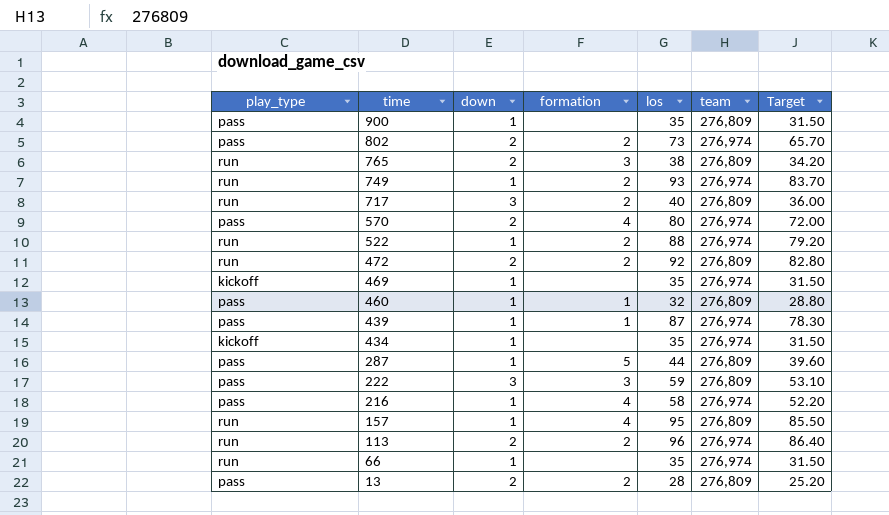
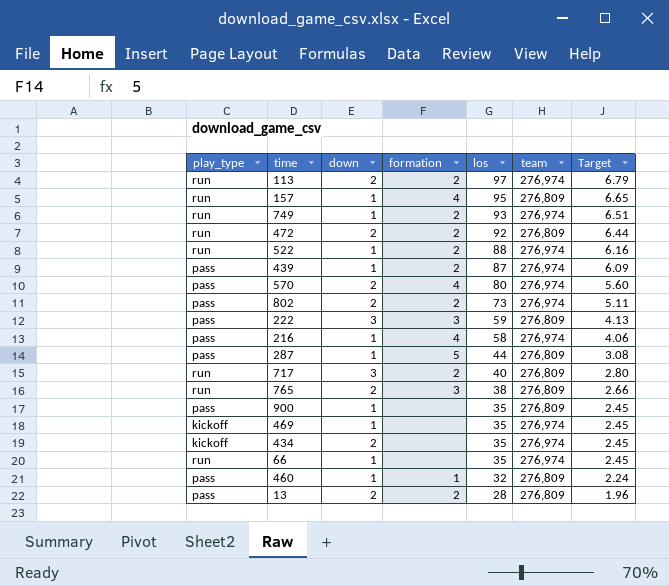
row order: time descending -> los descending
column Target | formula: [los] * 0.9 -> [los] * 0.07
113 | los: 96 -> 97
439 | formation: 1 -> 2
434 | down: 1 -> 2

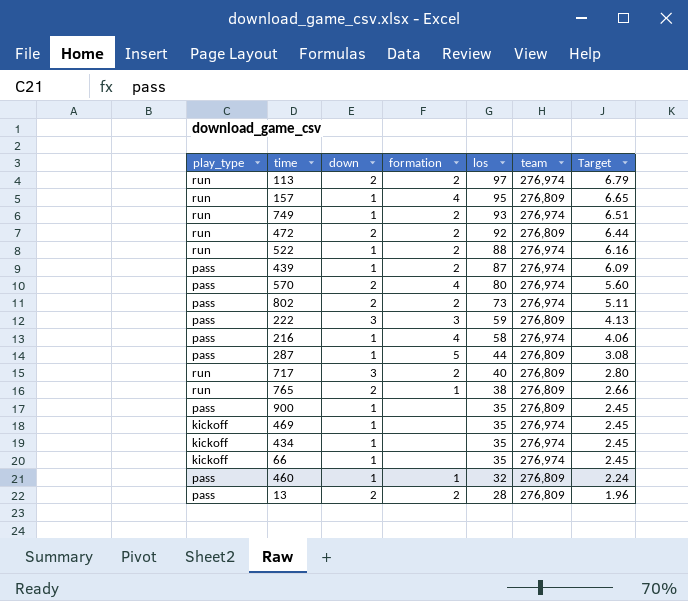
765 | formation: 3 -> 1
434 | down: 2 -> 1
66 | play_type: run -> kickoff

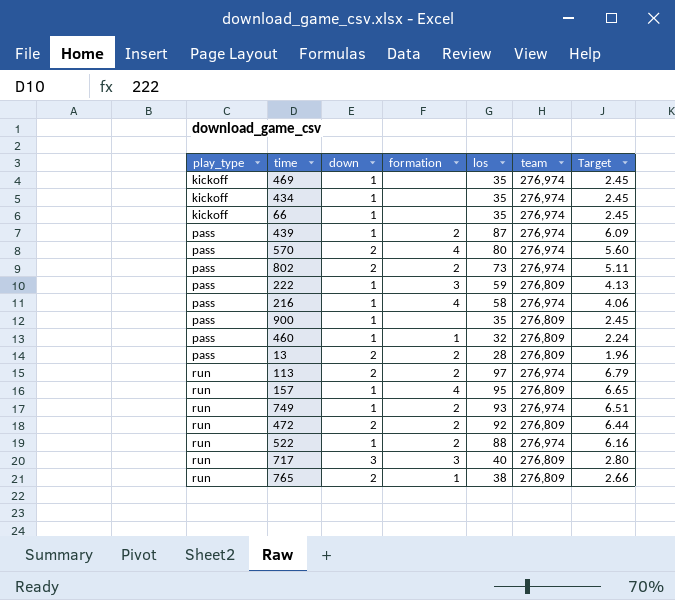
row order: los descending -> play_type ascending
row 287: pass | 1 | 5 | 44 | 276,809 | 3.08 -> none
222 | down: 3 -> 1
717 | formation: 2 -> 3

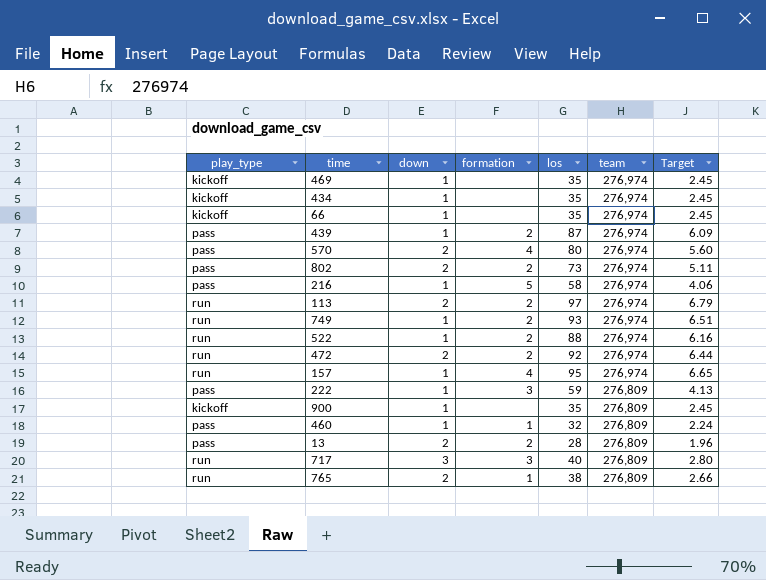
row order: play_type ascending -> team descending
216 | formation: 4 -> 5
472 | team: 276,809 -> 276,974
157 | team: 276,809 -> 276,974
900 | play_type: pass -> kickoff

